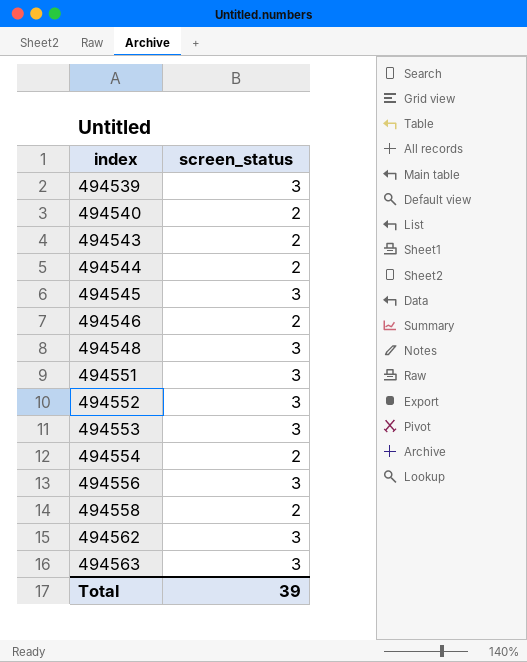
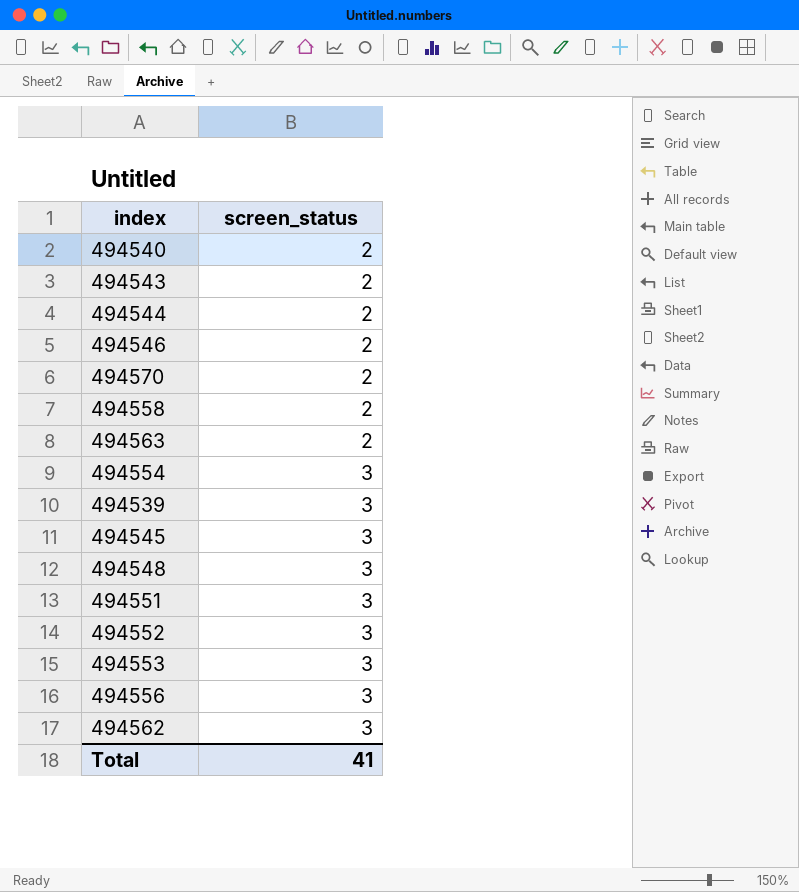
row order: index ascending -> screen_status ascending
row 494570: none -> 2
494563 | screen_status: 3 -> 2
494554 | screen_status: 2 -> 3
Total | screen_status: 39 -> 41

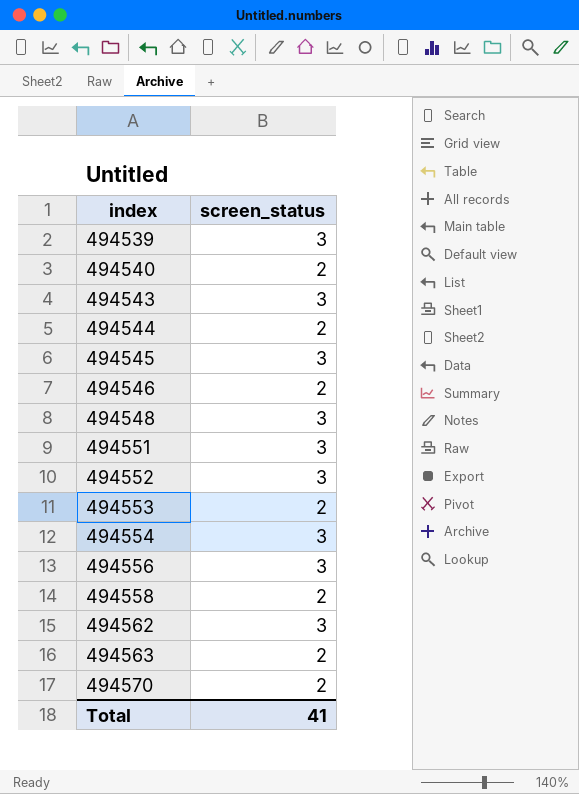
row order: screen_status ascending -> index ascending
494543 | screen_status: 2 -> 3
494553 | screen_status: 3 -> 2

